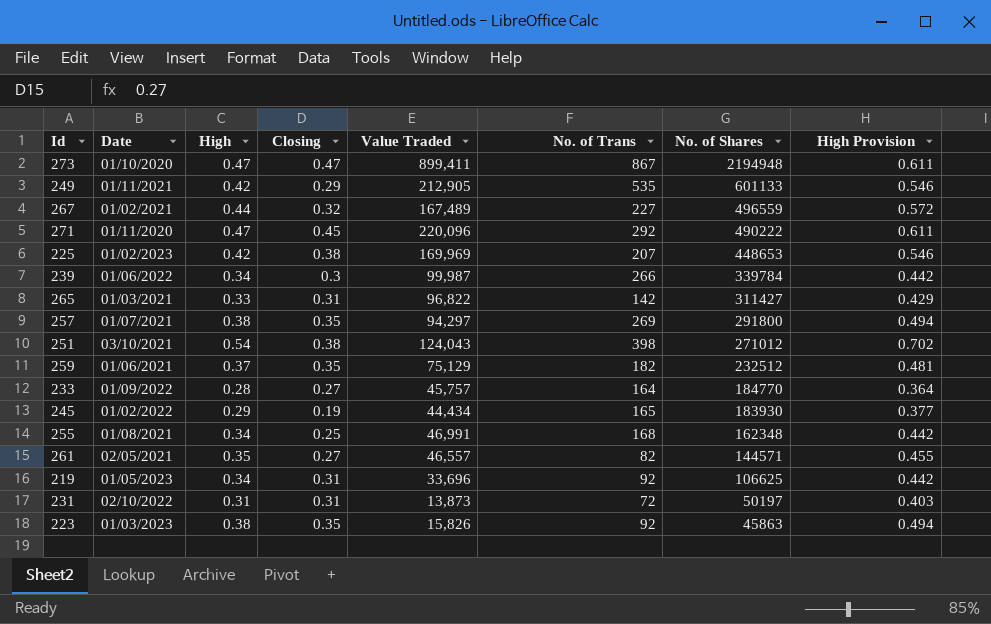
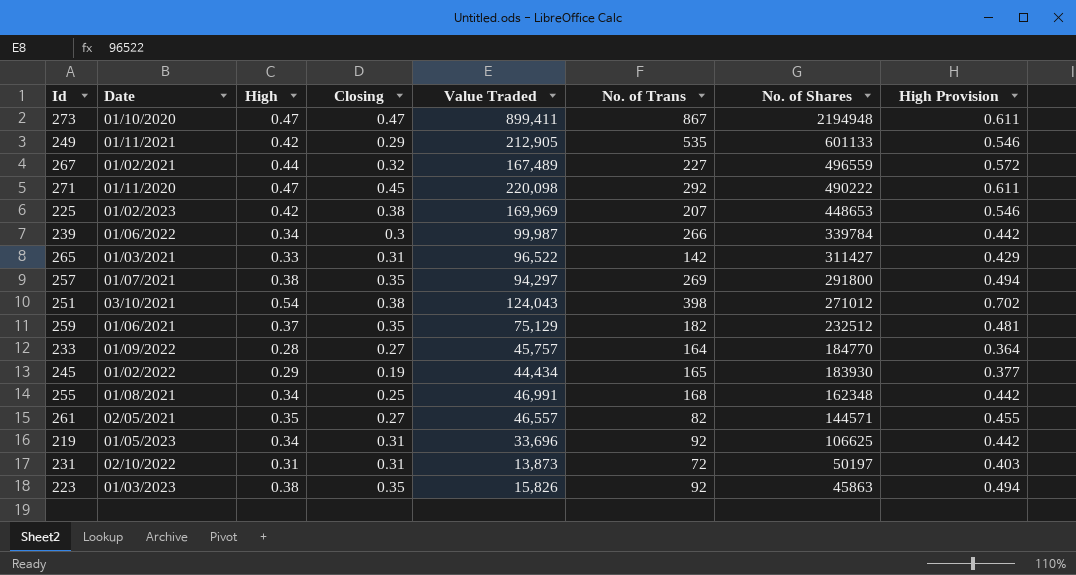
271 | Value Traded: 220,096 -> 220,098
265 | Value Traded: 96,822 -> 96,522

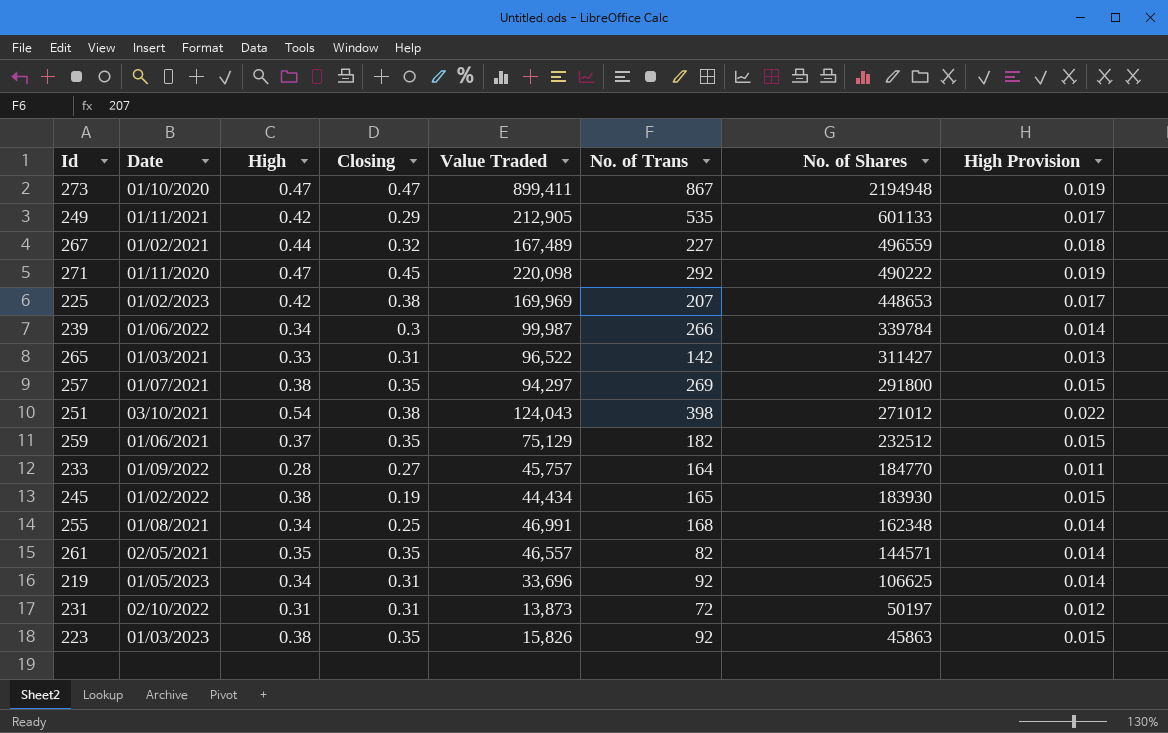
column High Provision | formula: [High] * 1.3 -> [High] * 0.04
245 | High: 0.29 -> 0.38
261 | Closing: 0.27 -> 0.35

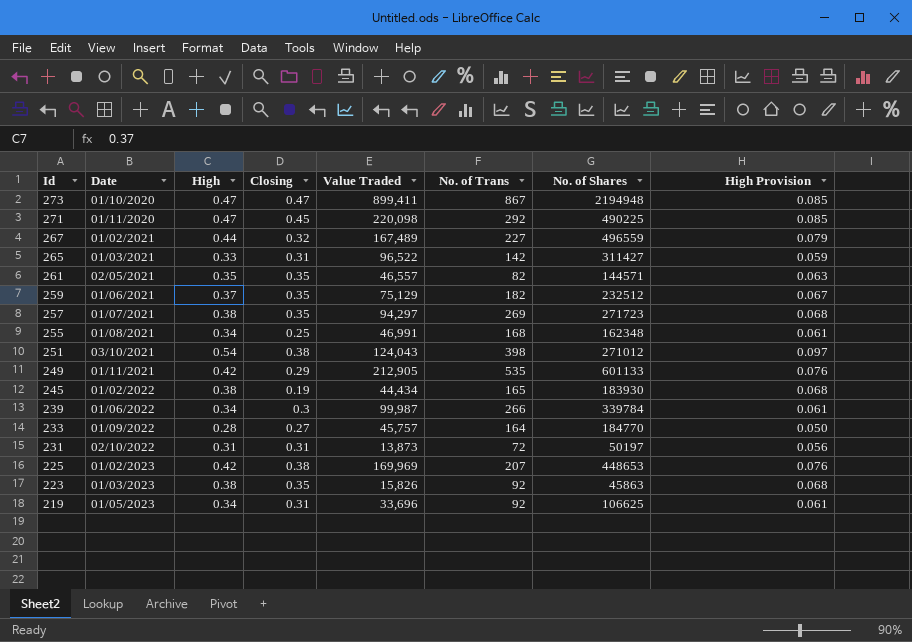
row order: No. of Shares descending -> Id descending
column High Provision | formula: [High] * 0.04 -> [High] * 0.18
271 | No. of Shares: 490222 -> 490225
257 | No. of Shares: 291800 -> 271723

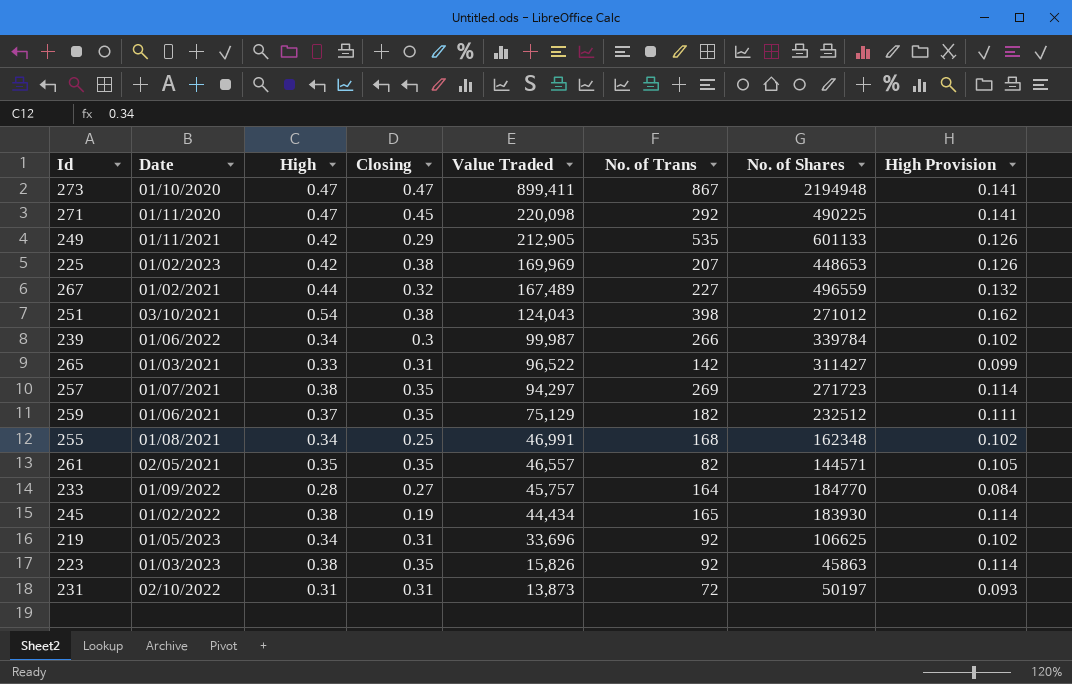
row order: Id descending -> Value Traded descending
column High Provision | formula: [High] * 0.18 -> [High] * 0.3

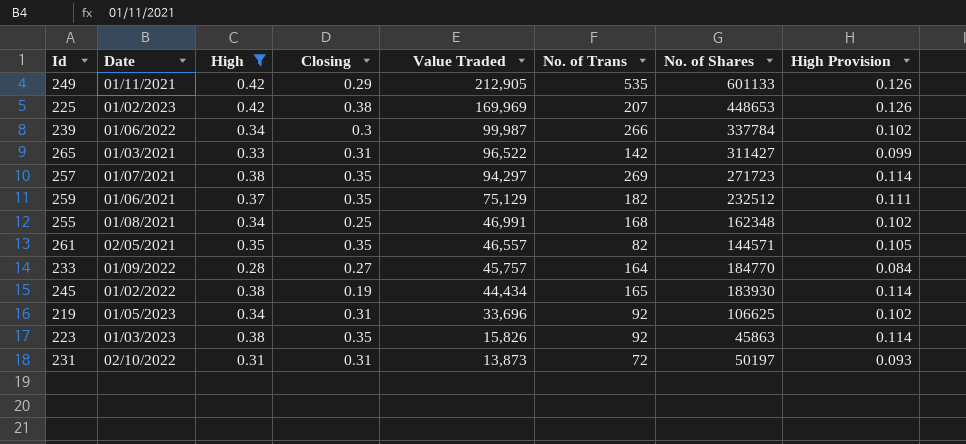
filter: none -> High <= 0.42
239 | No. of Shares: 339784 -> 337784

